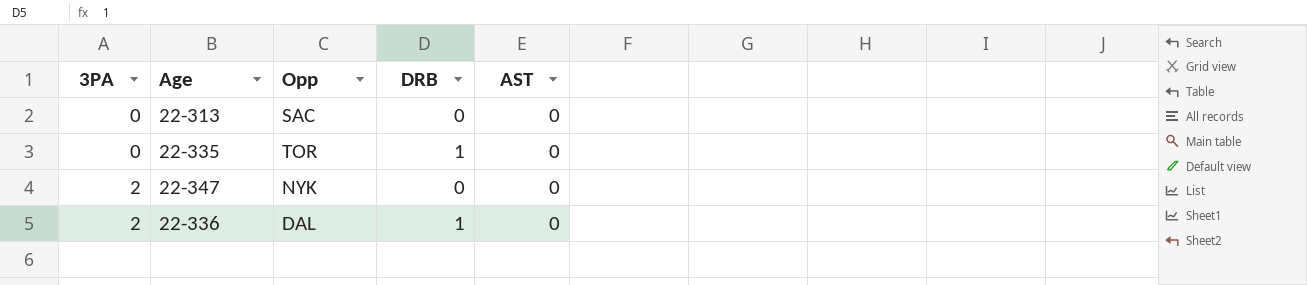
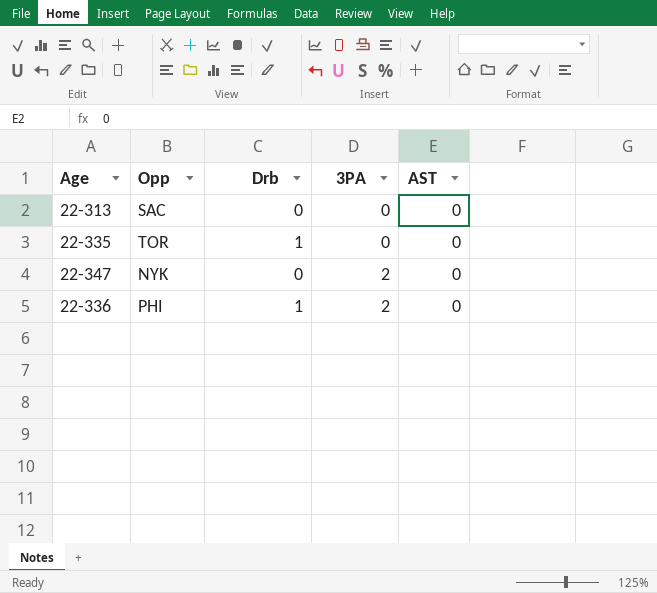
column name: DRB -> Drb
column 3PA | position: 1 -> 4
22-336 | Opp: DAL -> PHI

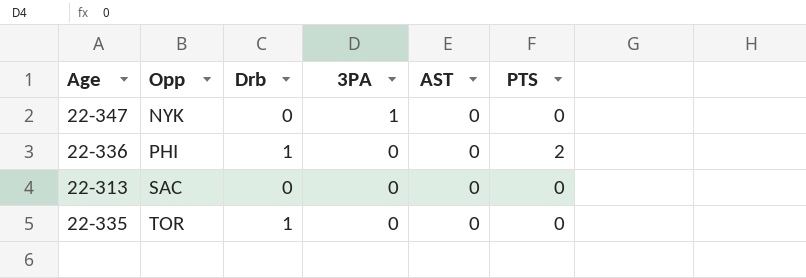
row order: 3PA ascending -> Opp ascending
column PTS | position: none -> 6
22-347 | 3PA: 2 -> 1
22-336 | 3PA: 2 -> 0

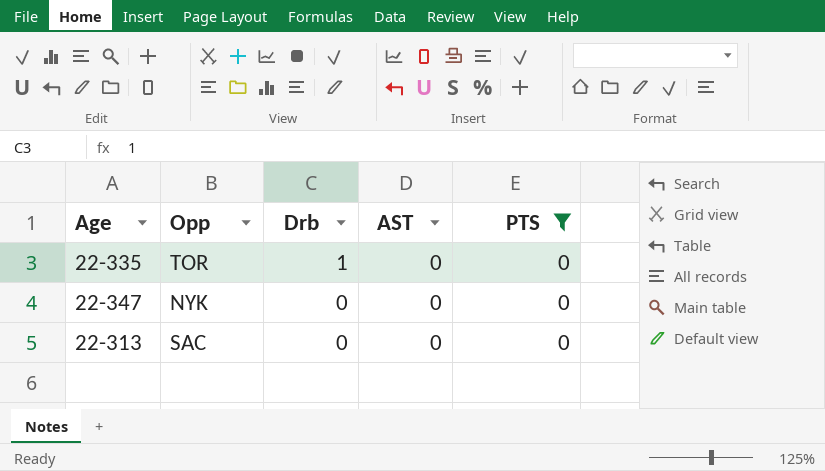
filter: none -> PTS = 0
row order: Opp ascending -> Drb descending
column 3PA | position: 4 -> none

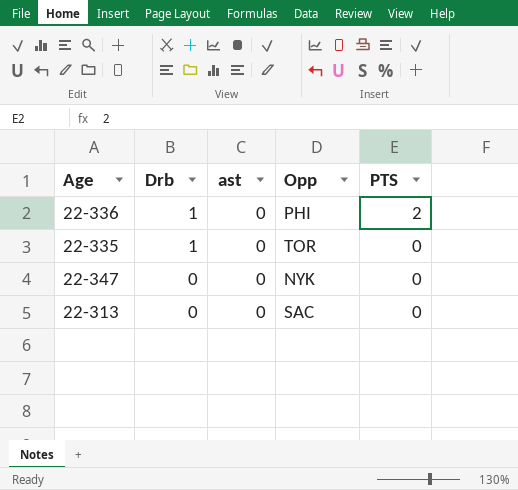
filter: PTS = 0 -> none
column name: AST -> ast
column Opp | position: 2 -> 4

